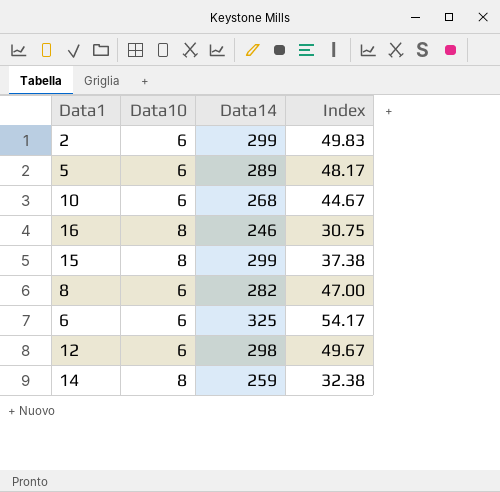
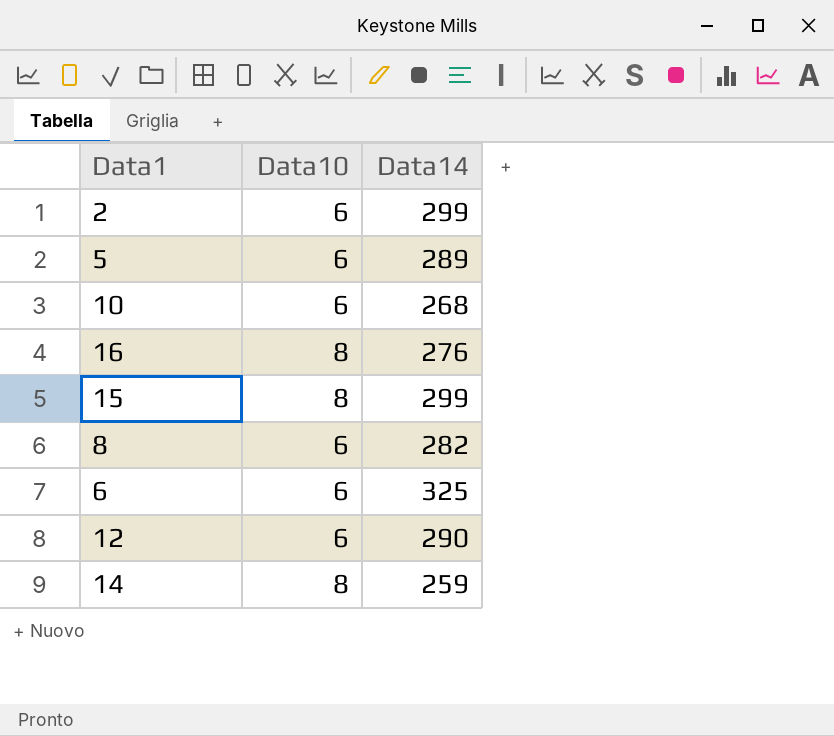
column Index | formula: [Data14] / [Data10] -> none
16 | Data14: 246 -> 276
12 | Data14: 298 -> 290

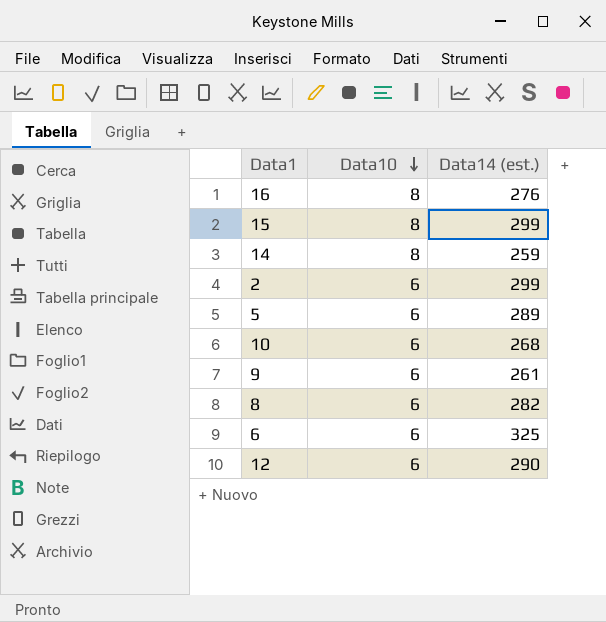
row order: none -> Data10 descending
column name: Data14 -> Data14 (est.)
row 9: none -> 6 | 261

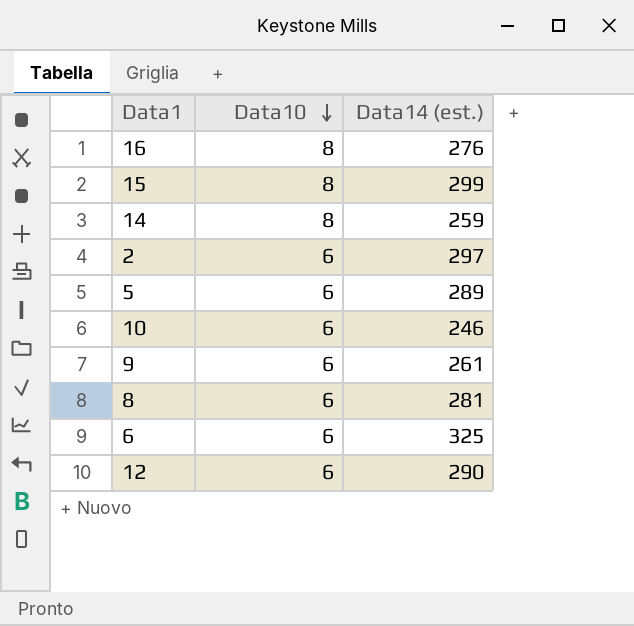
2 | Data14 (est.): 299 -> 297
10 | Data14 (est.): 268 -> 246
8 | Data14 (est.): 282 -> 281

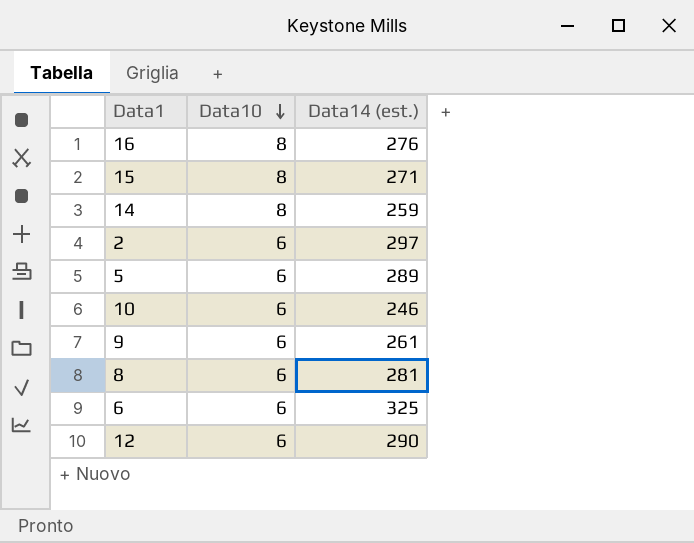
15 | Data14 (est.): 299 -> 271

